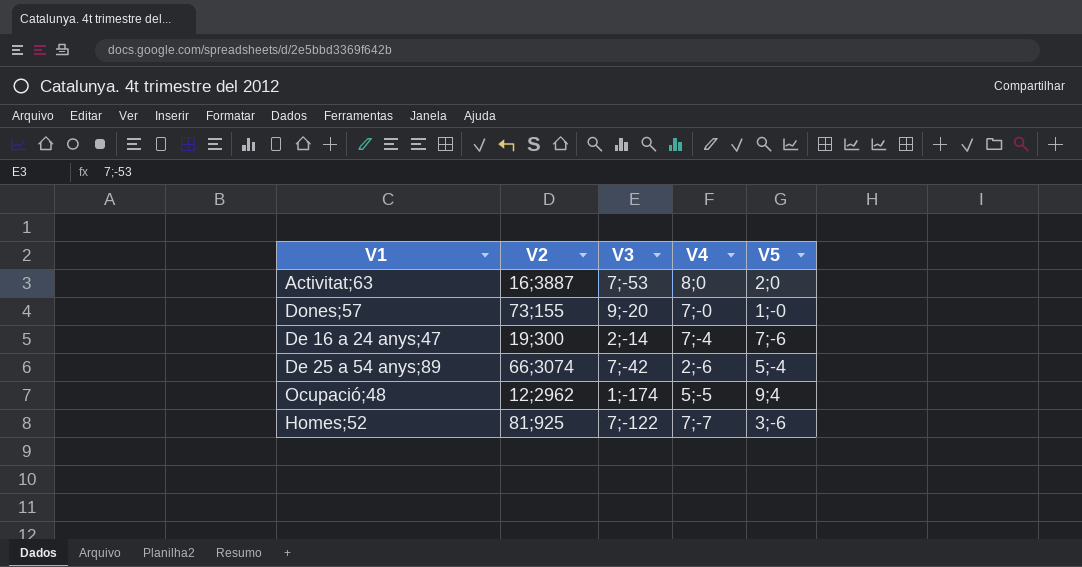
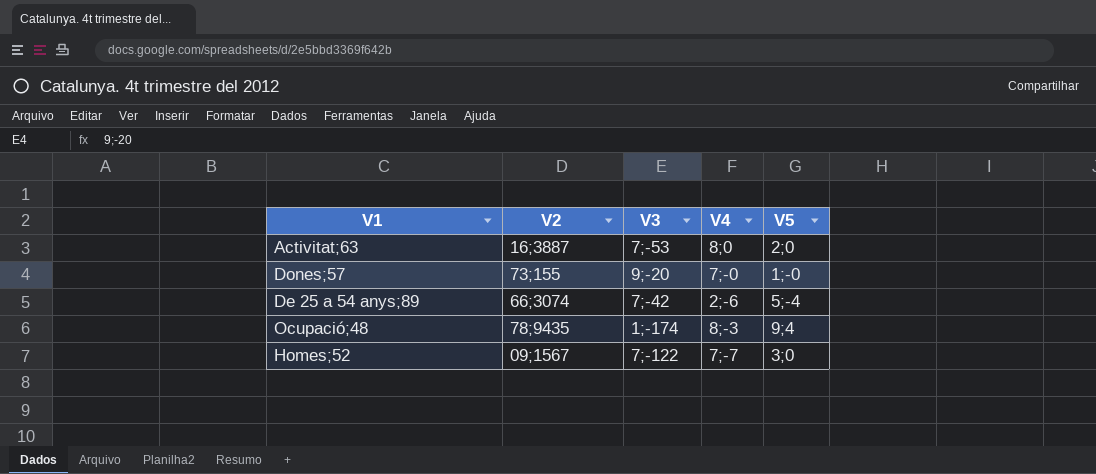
row De 16 a 24 anys;47: 19;300 | 2;-14 | 7;-4 | 7;-6 -> none
Ocupació;48 | V2: 12;2962 -> 78;9435
Ocupació;48 | V4: 5;-5 -> 8;-3
Homes;52 | V2: 81;925 -> 09;1567
Homes;52 | V5: 3;-6 -> 3;0

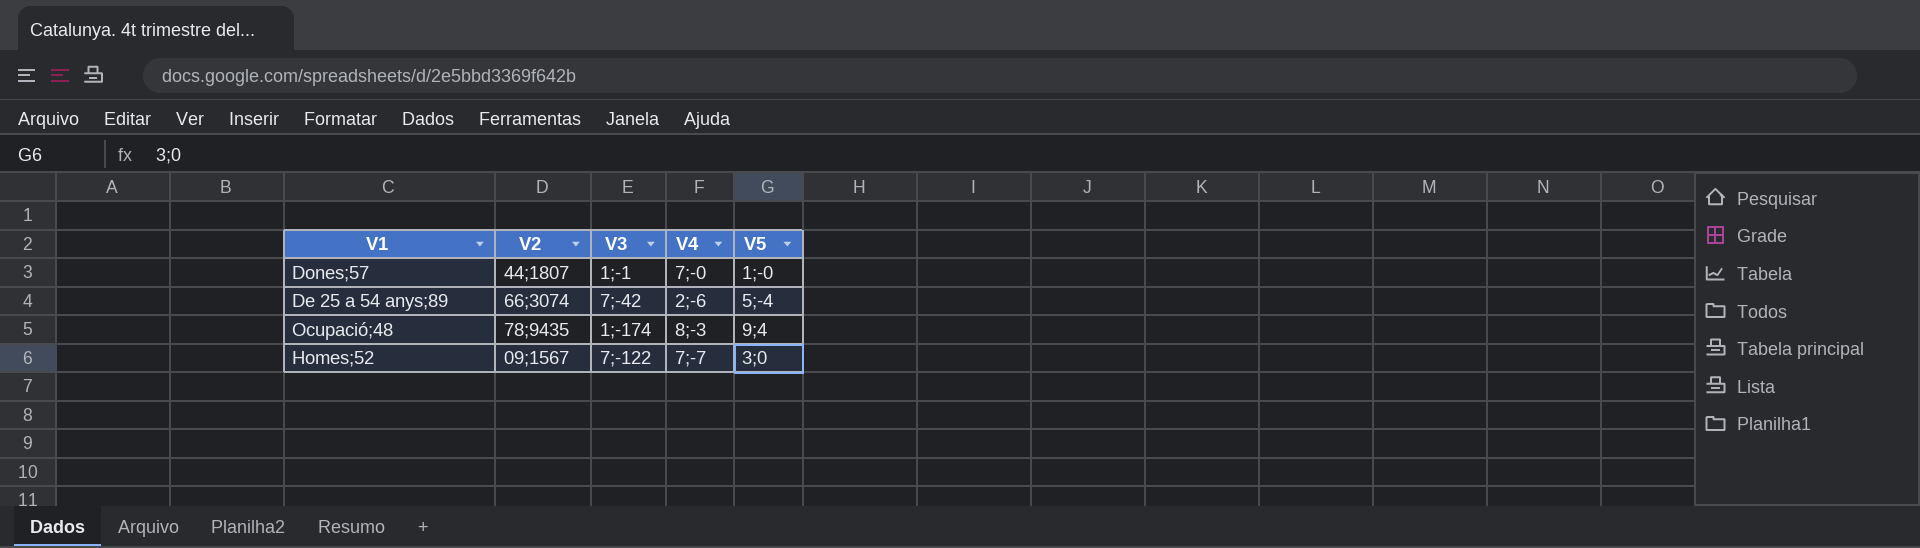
row Activitat;63: 16;3887 | 7;-53 | 8;0 | 2;0 -> none
Dones;57 | V2: 73;155 -> 44;1807
Dones;57 | V3: 9;-20 -> 1;-1

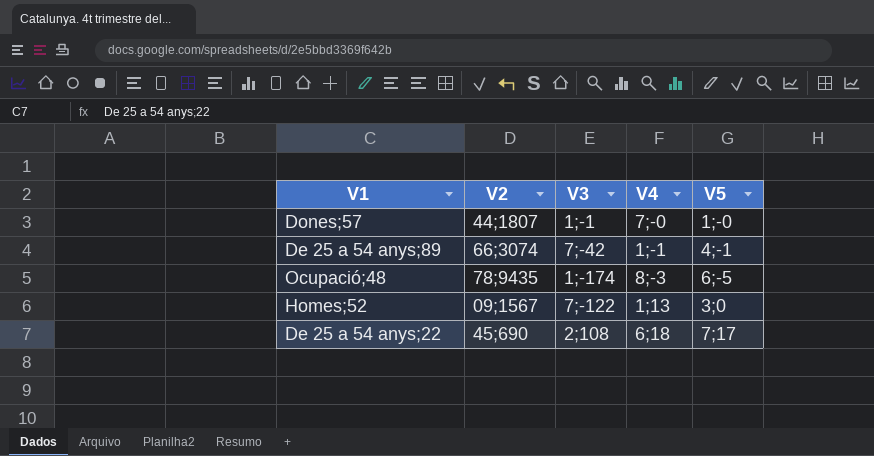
De 25 a 54 anys;89 | V4: 2;-6 -> 1;-1
De 25 a 54 anys;89 | V5: 5;-4 -> 4;-1
Ocupació;48 | V5: 9;4 -> 6;-5
Homes;52 | V4: 7;-7 -> 1;13
row De 25 a 54 anys;22: none -> 45;690 | 2;108 | 6;18 | 7;17

